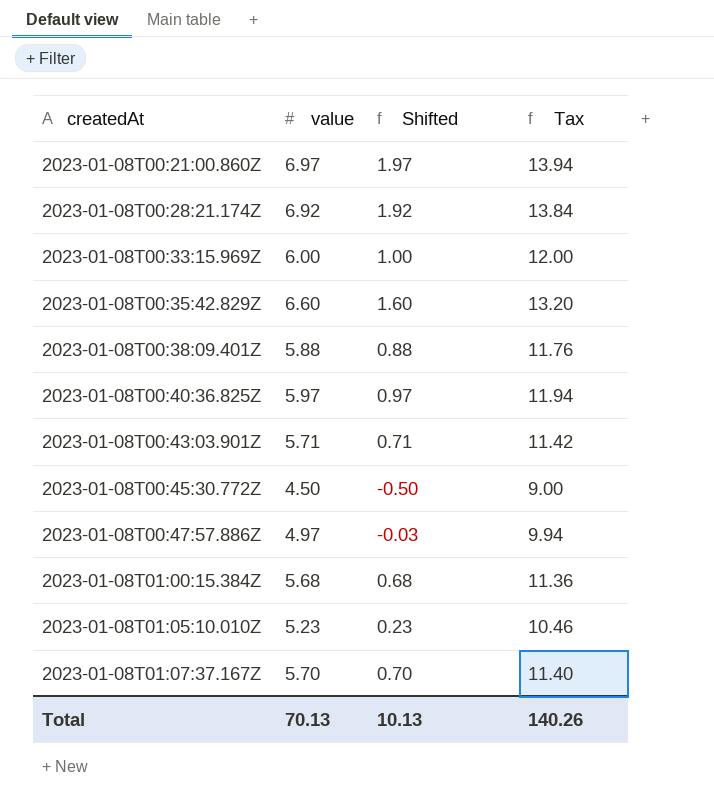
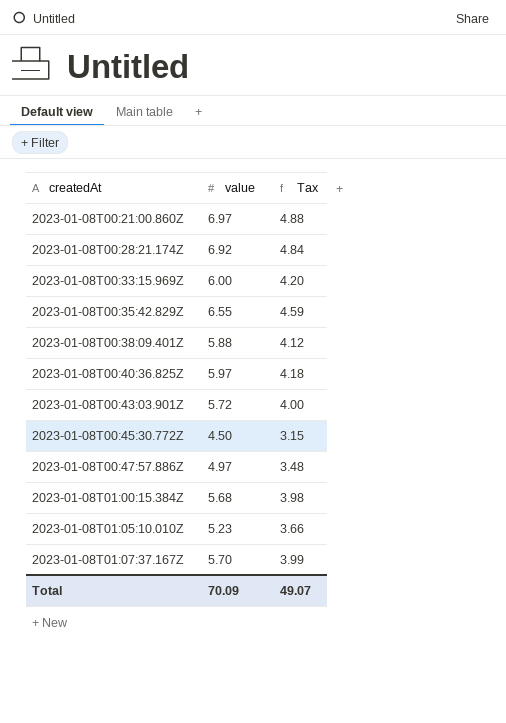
column Shifted | formula: [value] - 5 -> none
column Tax | formula: [value] * 2 -> [value] * 0.7
2023-01-08T00:35:42.829Z | value: 6.60 -> 6.55
2023-01-08T00:43:03.901Z | value: 5.71 -> 5.72
Total | value: 70.13 -> 70.09
Total | Tax: 140.26 -> 49.07

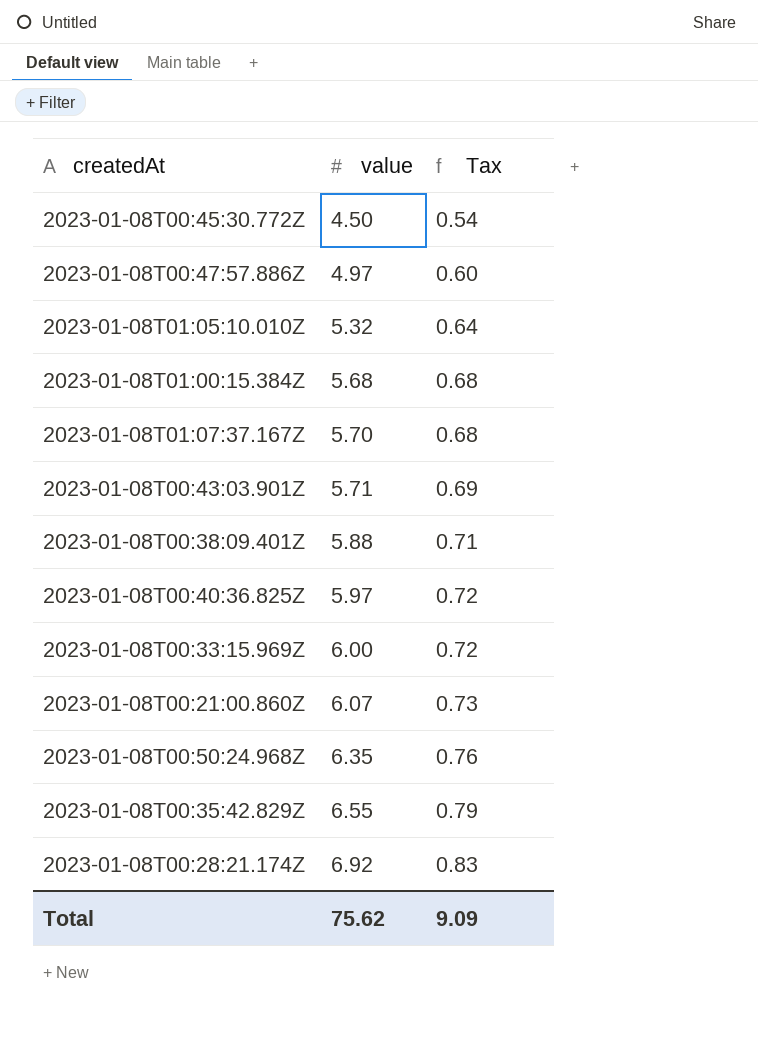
row order: createdAt ascending -> value ascending
column Tax | formula: [value] * 0.7 -> [value] * 0.12
2023-01-08T01:05:10.010Z | value: 5.23 -> 5.32
2023-01-08T00:43:03.901Z | value: 5.72 -> 5.71
2023-01-08T00:21:00.860Z | value: 6.97 -> 6.07
row 2023-01-08T00:50:24.968Z: none -> 6.35 | 0.76
Total | value: 70.09 -> 75.62
Total | Tax: 49.07 -> 9.09

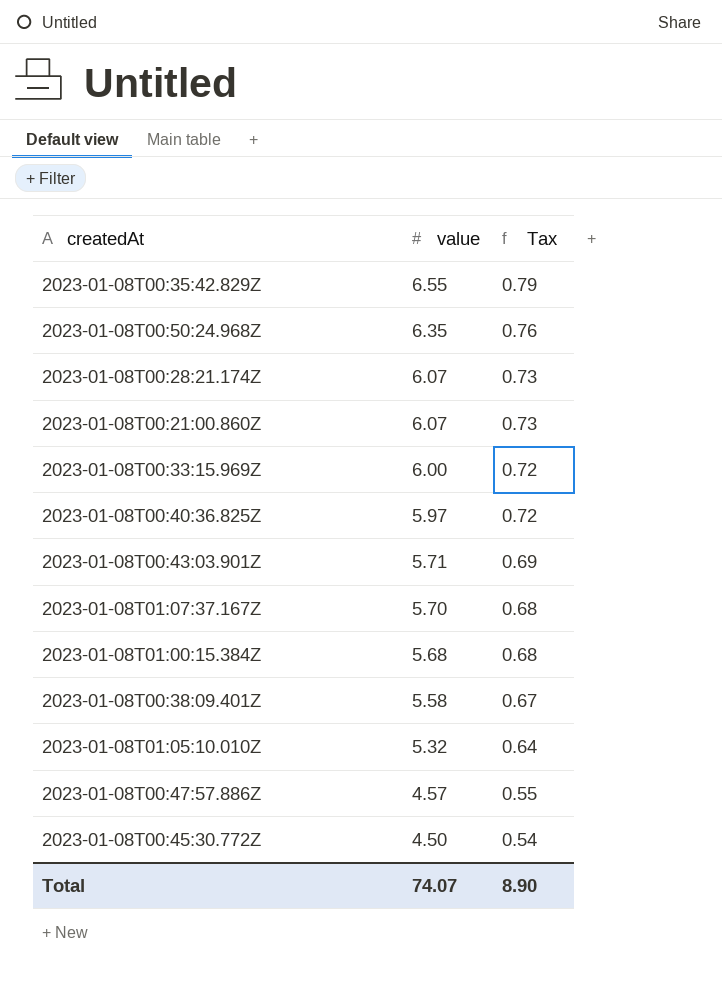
row order: value ascending -> value descending
2023-01-08T00:28:21.174Z | value: 6.92 -> 6.07
2023-01-08T00:28:21.174Z | Tax: 0.83 -> 0.73
2023-01-08T00:38:09.401Z | value: 5.88 -> 5.58
2023-01-08T00:38:09.401Z | Tax: 0.71 -> 0.67
2023-01-08T00:47:57.886Z | value: 4.97 -> 4.57
2023-01-08T00:47:57.886Z | Tax: 0.60 -> 0.55
Total | value: 75.62 -> 74.07
Total | Tax: 9.09 -> 8.90

